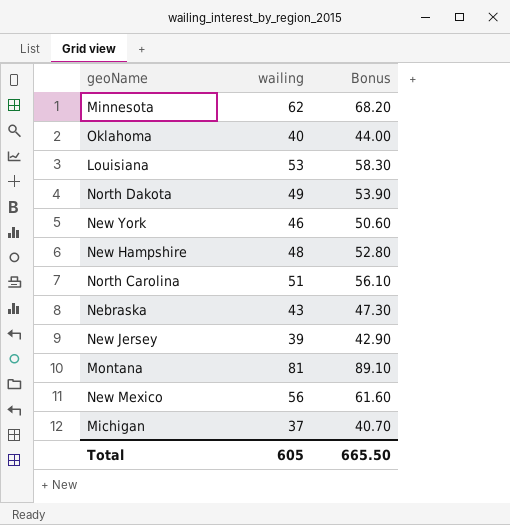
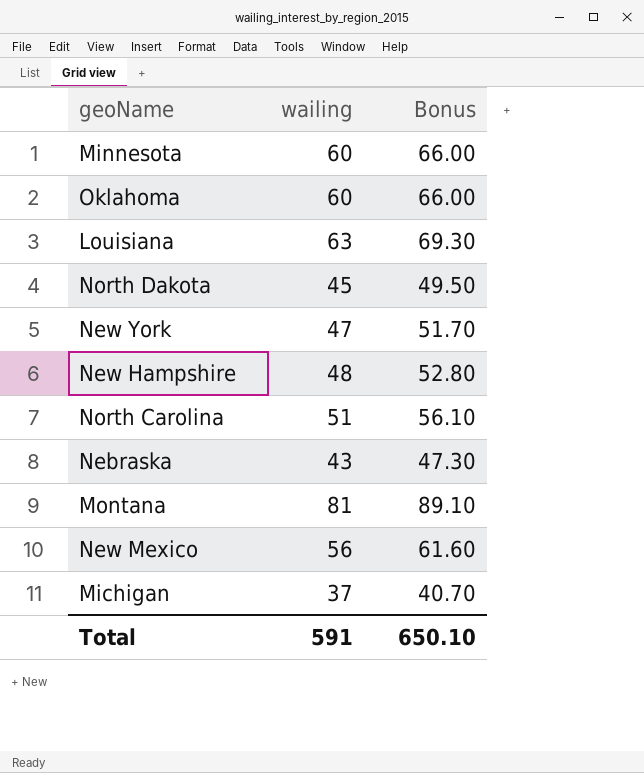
row New Jersey: 39 | 42.90 -> none
Minnesota | wailing: 62 -> 60
Minnesota | Bonus: 68.20 -> 66.00
Oklahoma | wailing: 40 -> 60
Oklahoma | Bonus: 44.00 -> 66.00
Louisiana | wailing: 53 -> 63
Louisiana | Bonus: 58.30 -> 69.30
North Dakota | wailing: 49 -> 45
North Dakota | Bonus: 53.90 -> 49.50
New York | wailing: 46 -> 47
New York | Bonus: 50.60 -> 51.70
Total | wailing: 605 -> 591
Total | Bonus: 665.50 -> 650.10

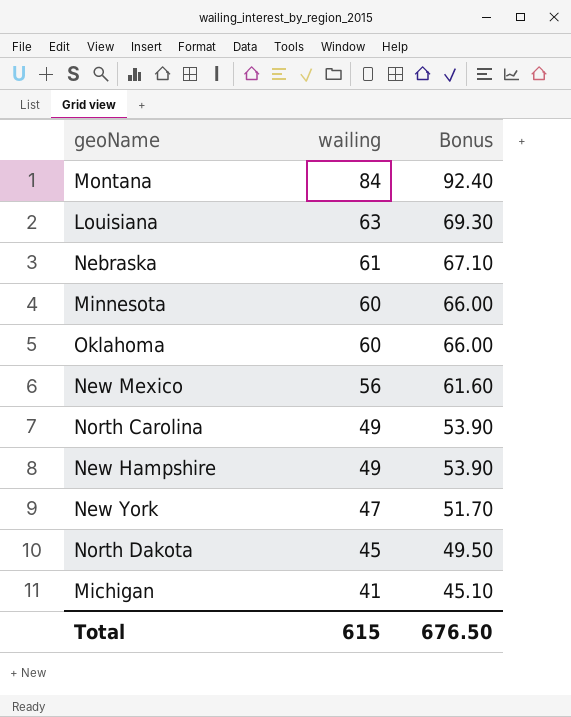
row order: none -> wailing descending
Montana | wailing: 81 -> 84
Montana | Bonus: 89.10 -> 92.40
Nebraska | wailing: 43 -> 61
Nebraska | Bonus: 47.30 -> 67.10
North Carolina | wailing: 51 -> 49
North Carolina | Bonus: 56.10 -> 53.90
New Hampshire | wailing: 48 -> 49
New Hampshire | Bonus: 52.80 -> 53.90
Michigan | wailing: 37 -> 41
Michigan | Bonus: 40.70 -> 45.10
Total | wailing: 591 -> 615
Total | Bonus: 650.10 -> 676.50

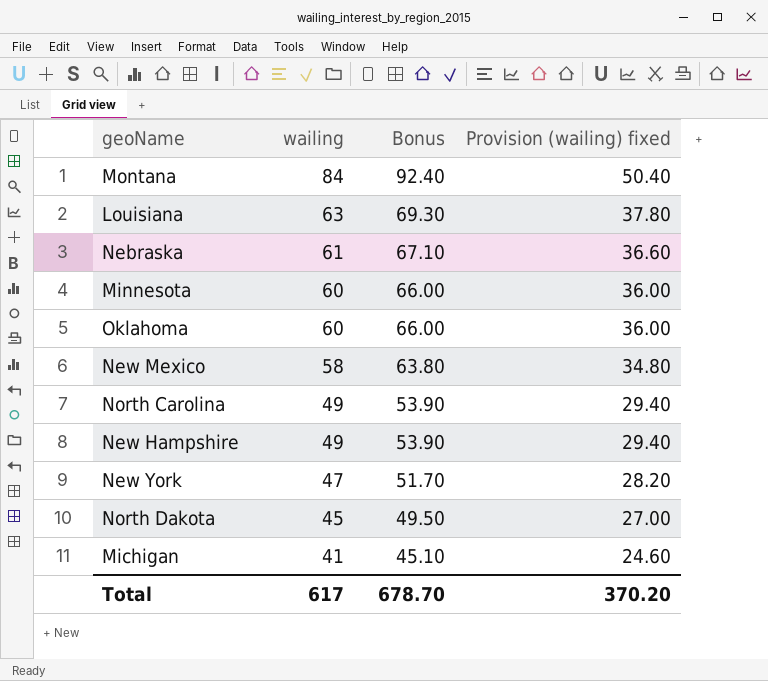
column Provision (wailing) fixed | formula: none -> [wailing] * 0.6
New Mexico | wailing: 56 -> 58
New Mexico | Bonus: 61.60 -> 63.80
Total | wailing: 615 -> 617
Total | Bonus: 676.50 -> 678.70

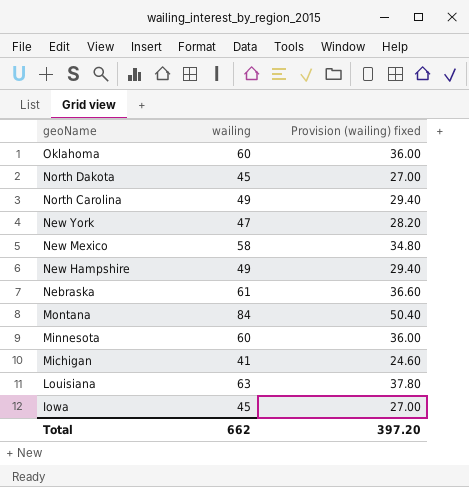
row order: wailing descending -> geoName descending
column Bonus | formula: [wailing] * 1.1 -> none
row Iowa: none -> 45 | 27.00
Total | wailing: 617 -> 662
Total | Provision (wailing) fixed: 370.20 -> 397.20

